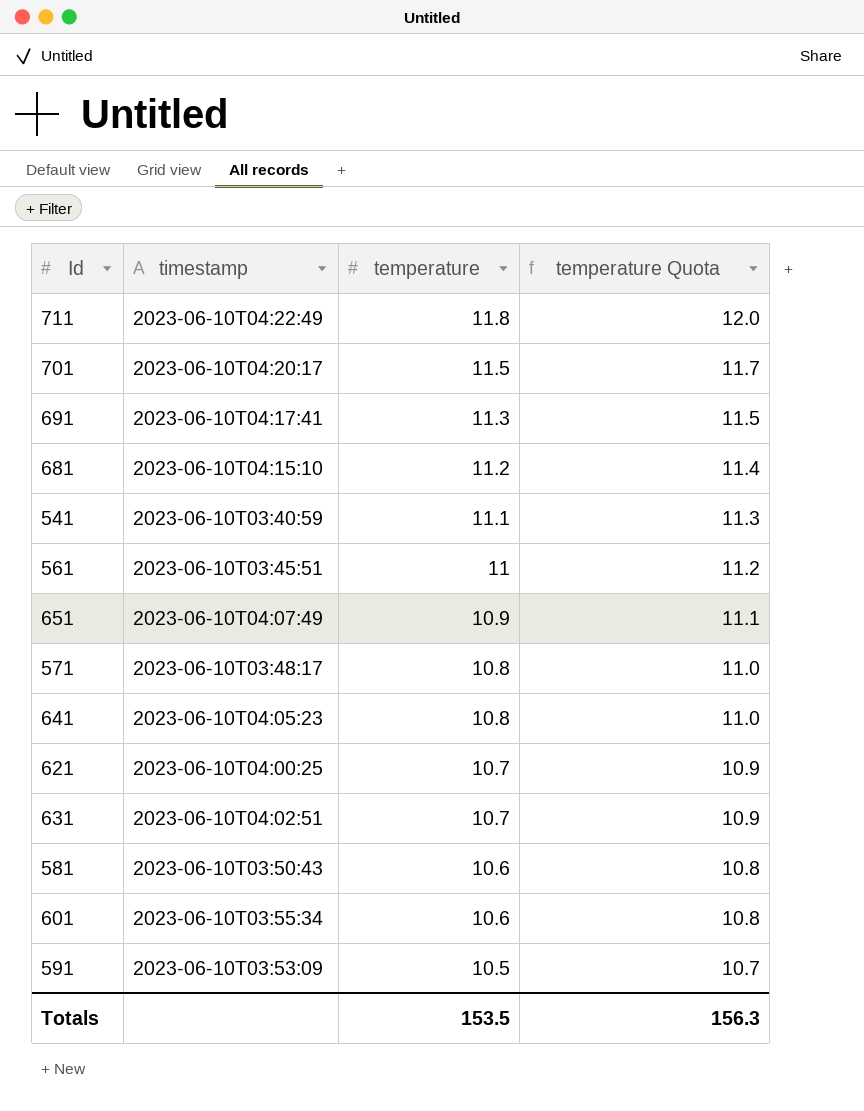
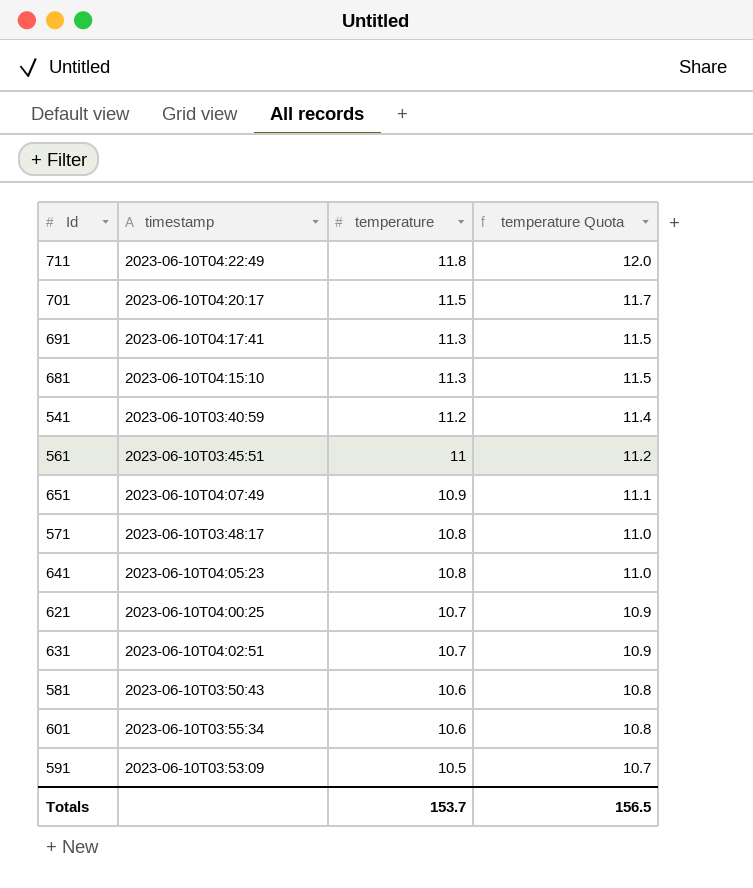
681 | temperature: 11.2 -> 11.3
681 | temperature Quota: 11.4 -> 11.5
541 | temperature: 11.1 -> 11.2
541 | temperature Quota: 11.3 -> 11.4
Totals | temperature: 153.5 -> 153.7
Totals | temperature Quota: 156.3 -> 156.5

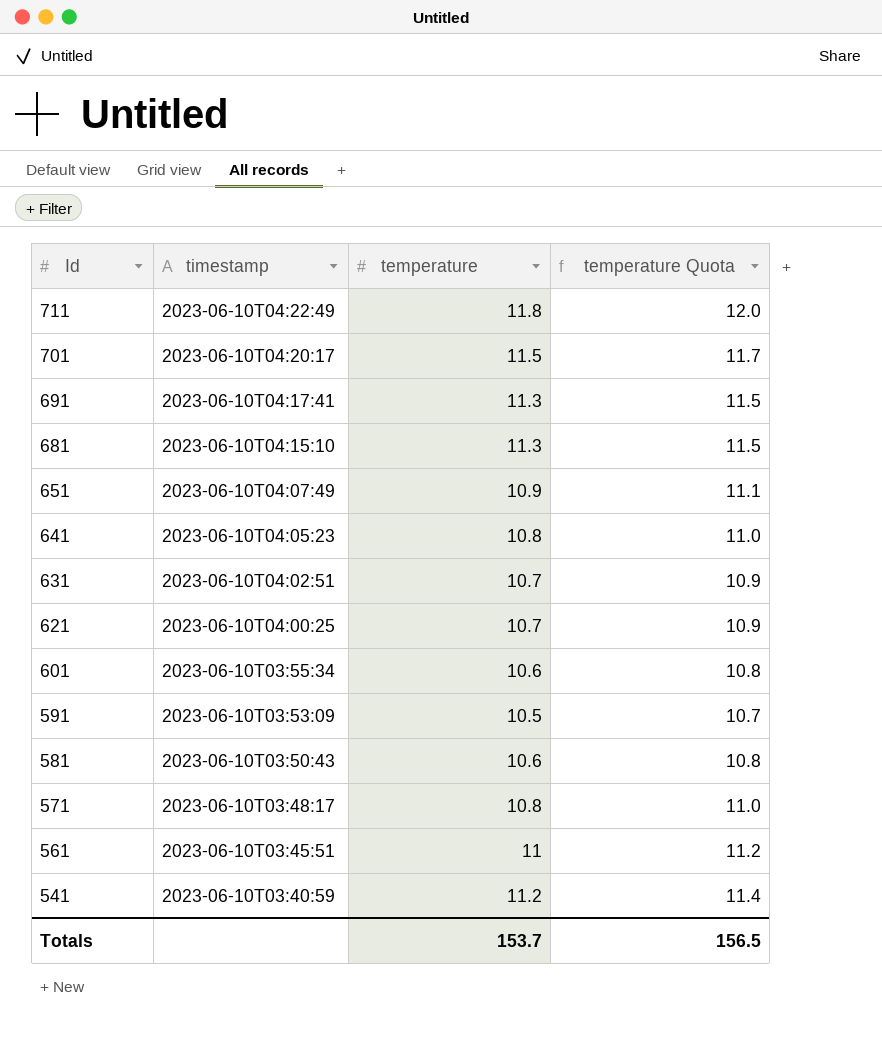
row order: temperature descending -> Id descending

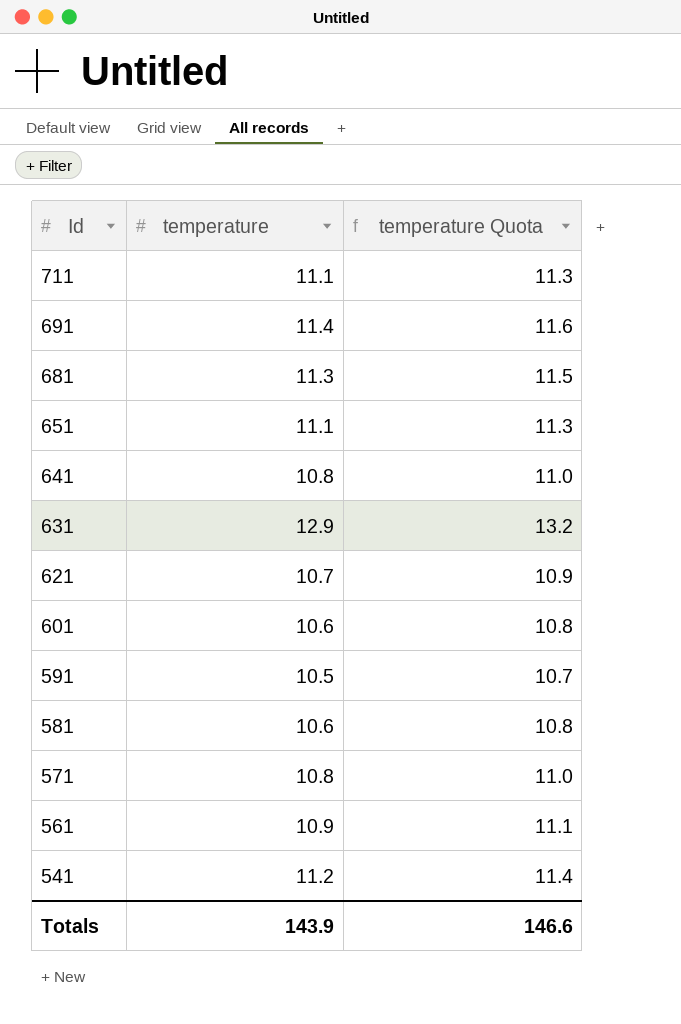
column timestamp | position: 2 -> none
row 701: 2023-06-10T04:20:17 | 11.5 | 11.7 -> none
711 | temperature: 11.8 -> 11.1
711 | temperature Quota: 12.0 -> 11.3
691 | temperature: 11.3 -> 11.4
691 | temperature Quota: 11.5 -> 11.6
651 | temperature: 10.9 -> 11.1
651 | temperature Quota: 11.1 -> 11.3
631 | temperature: 10.7 -> 12.9
631 | temperature Quota: 10.9 -> 13.2
561 | temperature: 11 -> 10.9
561 | temperature Quota: 11.2 -> 11.1
Totals | temperature: 153.7 -> 143.9
Totals | temperature Quota: 156.5 -> 146.6

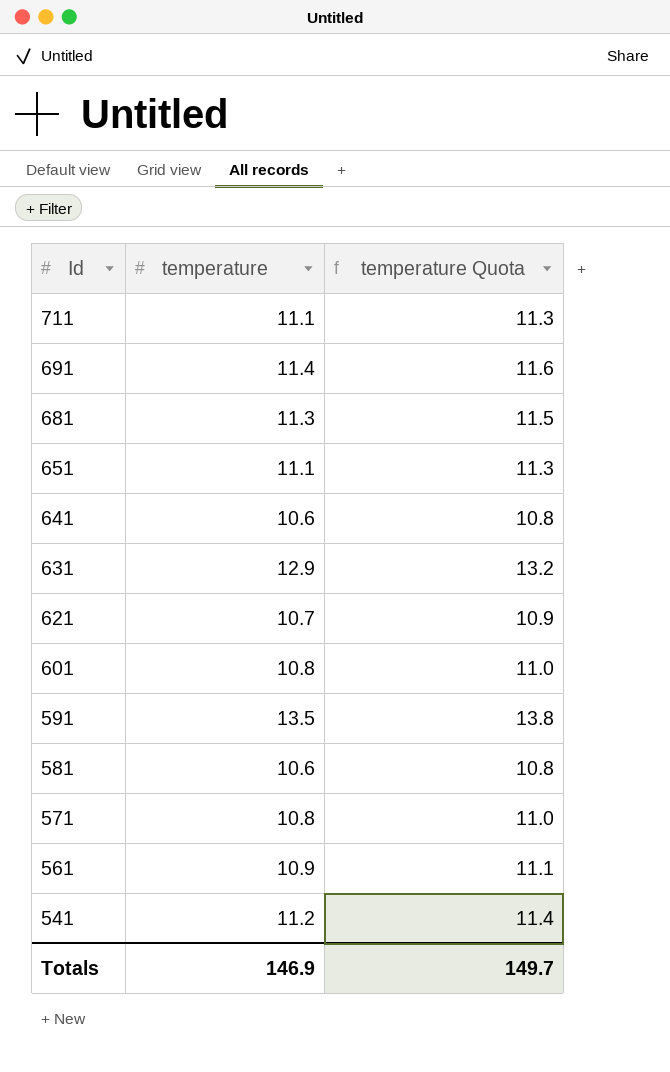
641 | temperature: 10.8 -> 10.6
641 | temperature Quota: 11.0 -> 10.8
601 | temperature: 10.6 -> 10.8
601 | temperature Quota: 10.8 -> 11.0
591 | temperature: 10.5 -> 13.5
591 | temperature Quota: 10.7 -> 13.8
Totals | temperature: 143.9 -> 146.9
Totals | temperature Quota: 146.6 -> 149.7

